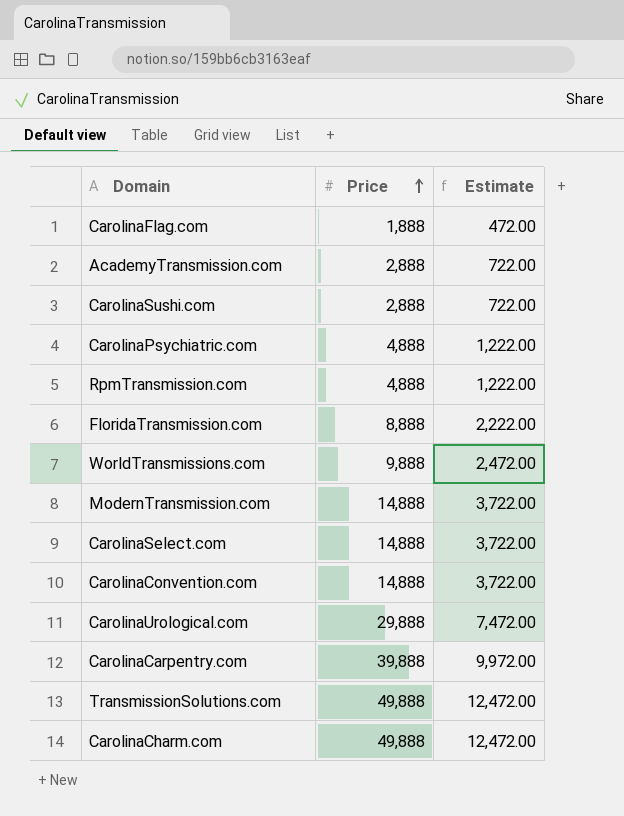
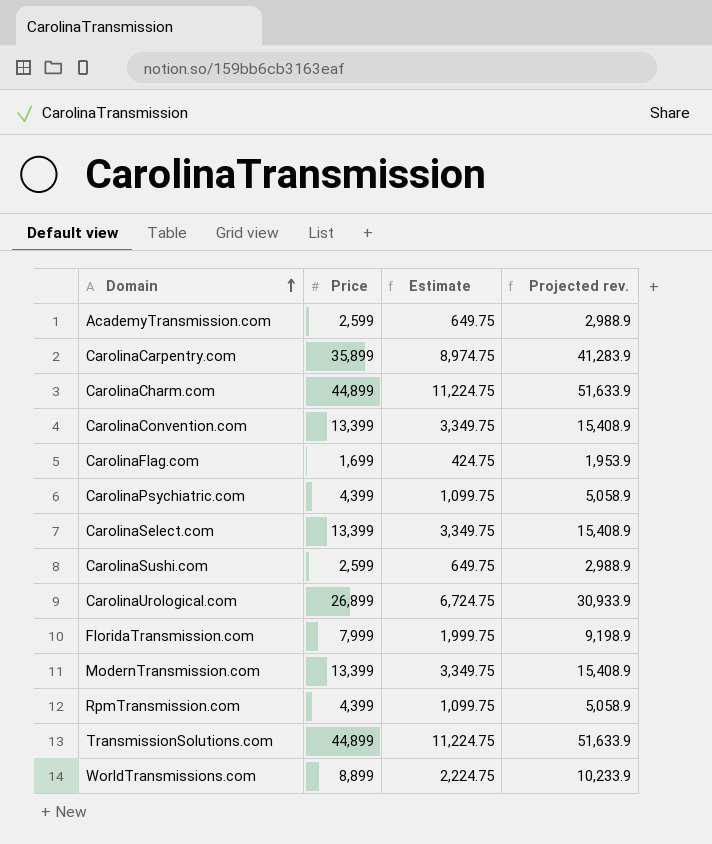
row order: Price ascending -> Domain ascending
column Projected rev. | formula: none -> [Price] * 1.15
AcademyTransmission.com | Price: 2,888 -> 2,599
AcademyTransmission.com | Estimate: 722.00 -> 649.75
CarolinaCarpentry.com | Price: 39,888 -> 35,899
CarolinaCarpentry.com | Estimate: 9,972.00 -> 8,974.75
CarolinaCharm.com | Price: 49,888 -> 44,899
CarolinaCharm.com | Estimate: 12,472.00 -> 11,224.75
CarolinaConvention.com | Price: 14,888 -> 13,399
CarolinaConvention.com | Estimate: 3,722.00 -> 3,349.75
CarolinaFlag.com | Price: 1,888 -> 1,699
CarolinaFlag.com | Estimate: 472.00 -> 424.75
CarolinaPsychiatric.com | Price: 4,888 -> 4,399
CarolinaPsychiatric.com | Estimate: 1,222.00 -> 1,099.75
CarolinaSelect.com | Price: 14,888 -> 13,399
CarolinaSelect.com | Estimate: 3,722.00 -> 3,349.75
CarolinaSushi.com | Price: 2,888 -> 2,599
CarolinaSushi.com | Estimate: 722.00 -> 649.75
CarolinaUrological.com | Price: 29,888 -> 26,899
CarolinaUrological.com | Estimate: 7,472.00 -> 6,724.75
FloridaTransmission.com | Price: 8,888 -> 7,999
FloridaTransmission.com | Estimate: 2,222.00 -> 1,999.75
ModernTransmission.com | Price: 14,888 -> 13,399
ModernTransmission.com | Estimate: 3,722.00 -> 3,349.75
RpmTransmission.com | Price: 4,888 -> 4,399
RpmTransmission.com | Estimate: 1,222.00 -> 1,099.75
TransmissionSolutions.com | Price: 49,888 -> 44,899
TransmissionSolutions.com | Estimate: 12,472.00 -> 11,224.75
WorldTransmissions.com | Price: 9,888 -> 8,899
WorldTransmissions.com | Estimate: 2,472.00 -> 2,224.75

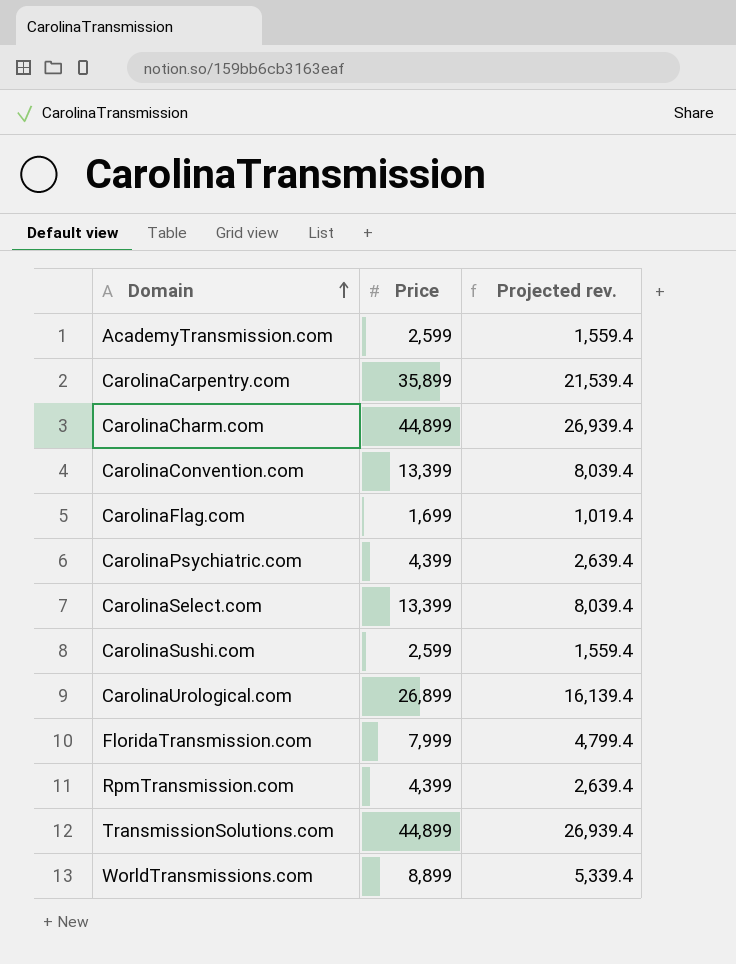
column Estimate | formula: [Price] * 0.25 -> none
column Projected rev. | formula: [Price] * 1.15 -> [Price] * 0.6
row ModernTransmission.com: 13,399 | 3,349.75 | 15,408.9 -> none

